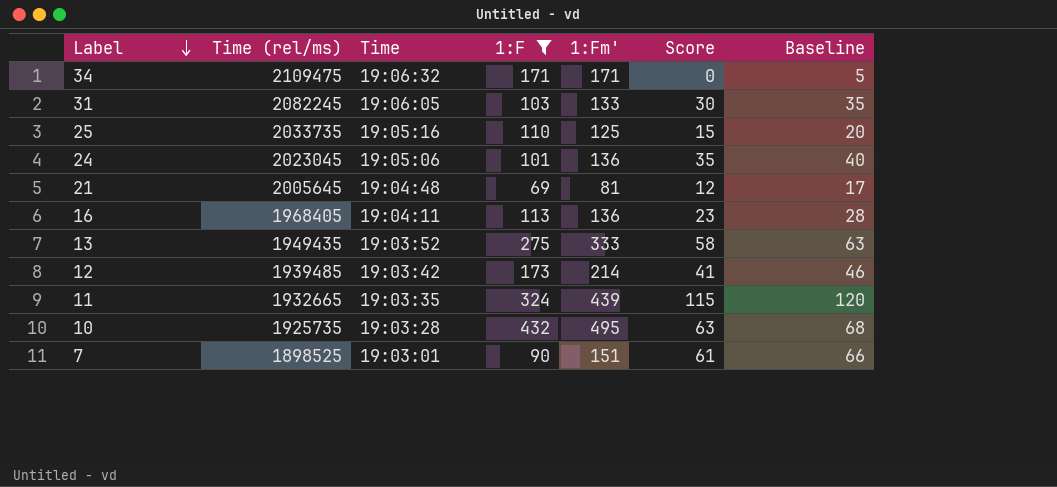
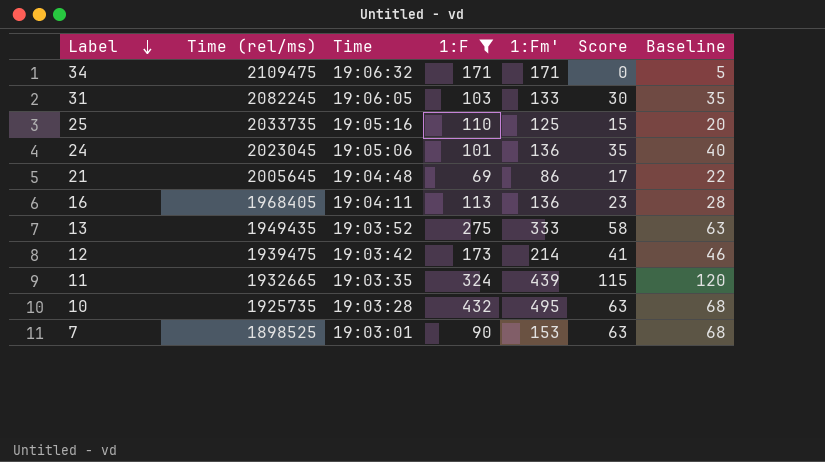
21 | 1:Fm': 81 -> 86
21 | Score: 12 -> 17
21 | Baseline: 17 -> 22
12 | Time (rel/ms): 1939485 -> 1939475
7 | 1:Fm': 151 -> 153
7 | Score: 61 -> 63
7 | Baseline: 66 -> 68

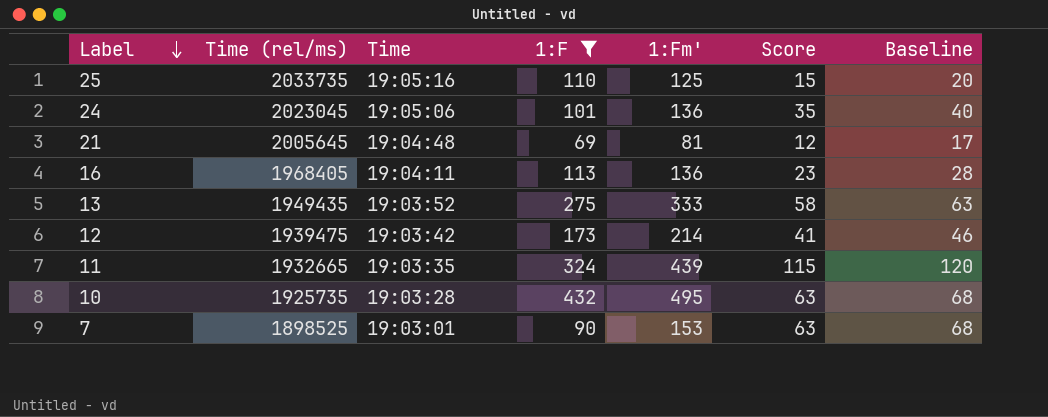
row 34: 2109475 | 19:06:32 | 171 | 171 | 0 | 5 -> none
row 31: 2082245 | 19:06:05 | 103 | 133 | 30 | 35 -> none
21 | 1:Fm': 86 -> 81
21 | Score: 17 -> 12
21 | Baseline: 22 -> 17

